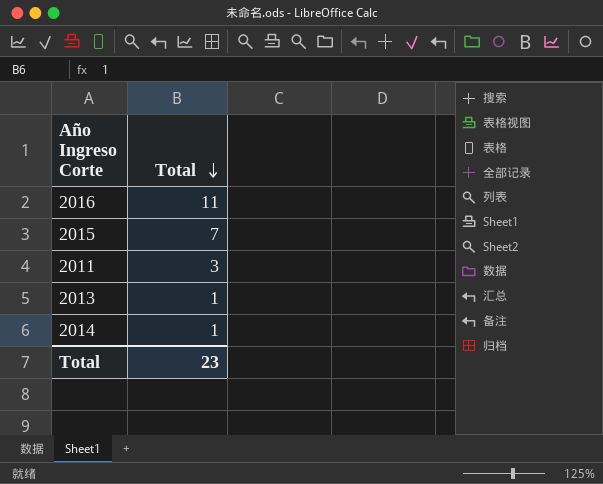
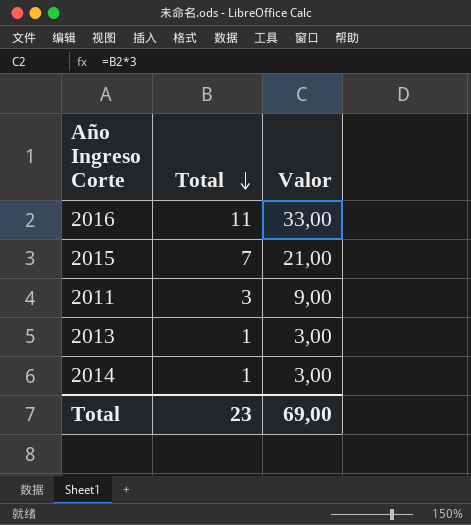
column Valor | formula: none -> [Total] * 3

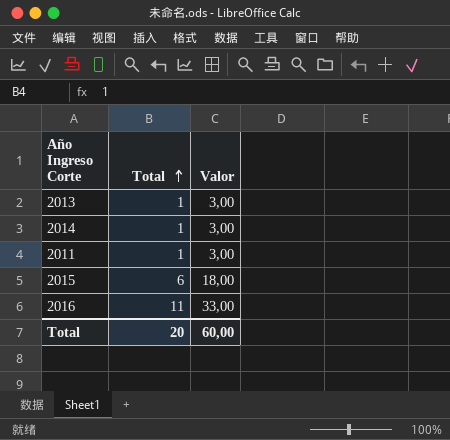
row order: Total descending -> Total ascending
2011 | Total: 3 -> 1
2011 | Valor: 9,00 -> 3,00
2015 | Total: 7 -> 6
2015 | Valor: 21,00 -> 18,00
Total | Total: 23 -> 20
Total | Valor: 69,00 -> 60,00

